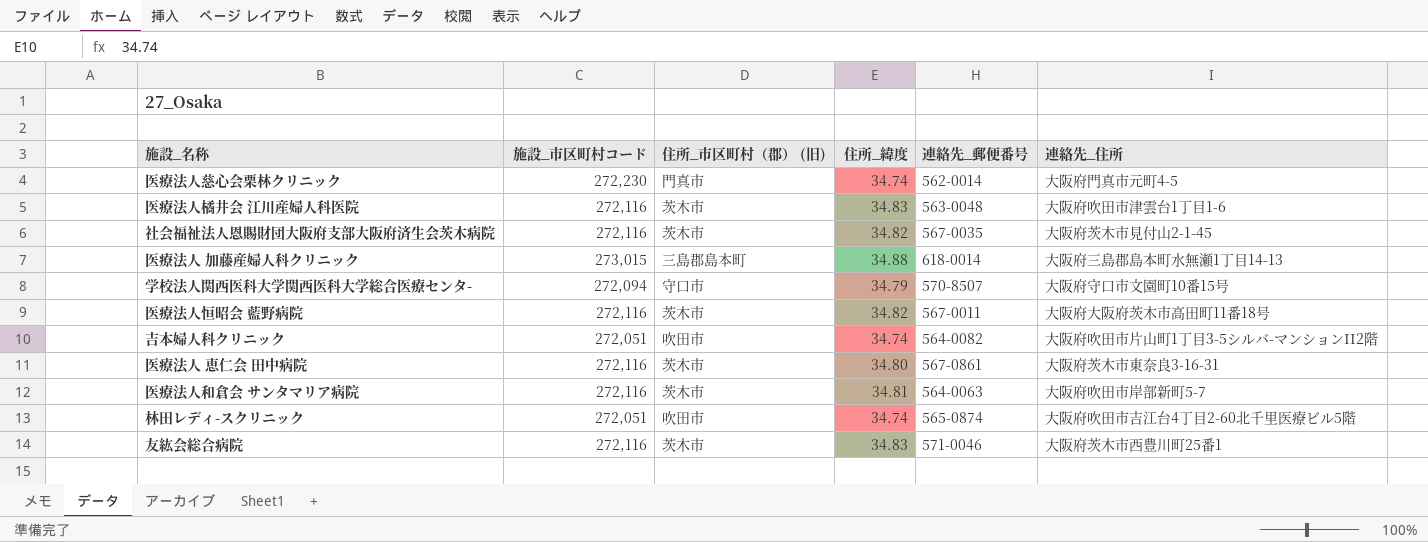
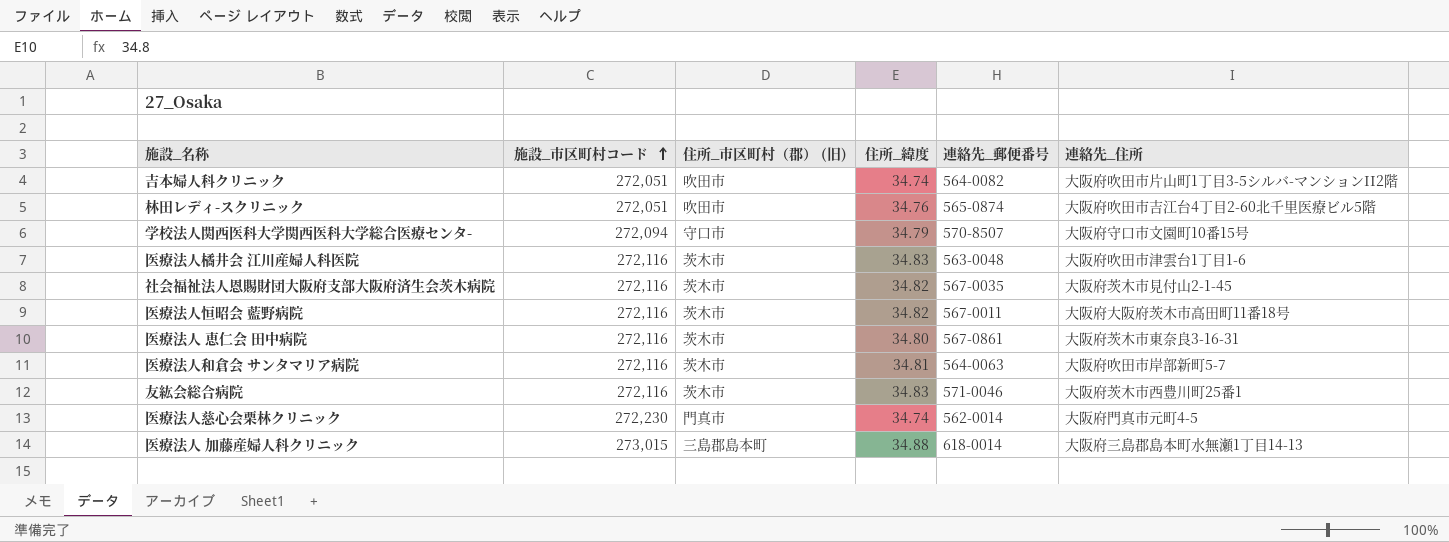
row order: none -> 施設_市区町村コード ascending
林田レディ-スクリニック | 住所_緯度: 34.74 -> 34.76

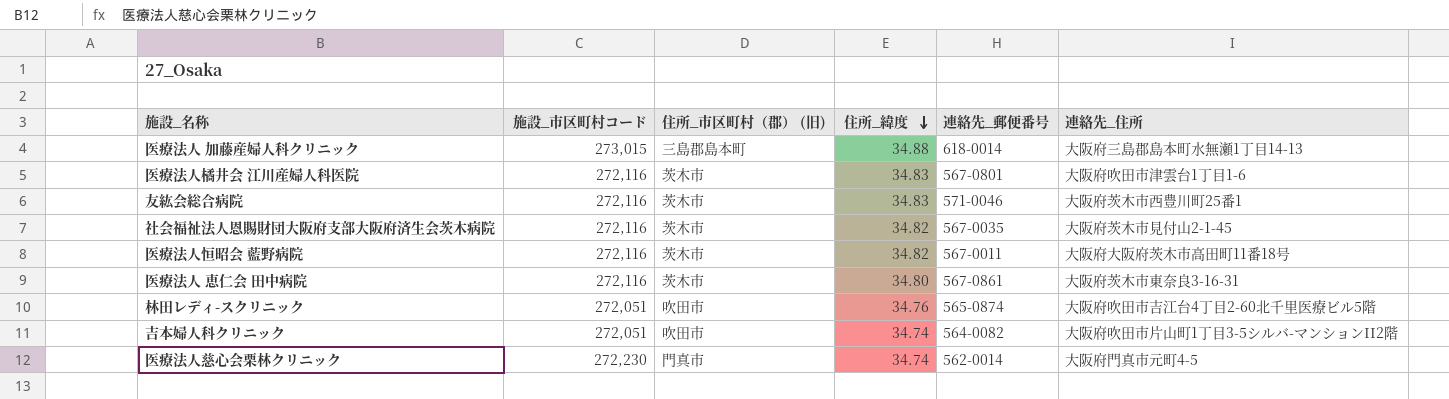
row order: 施設_市区町村コード ascending -> 住所_緯度 descending
row 学校法人関西医科大学関西医科大学総合医療センタ-: 272,094 | 守口市 | 34.79 | 570-8507 | 大阪府守口市文園町10番15号 -> none
row 医療法人和倉会 サンタマリア病院: 272,116 | 茨木市 | 34.81 | 564-0063 | 大阪府吹田市岸部新町5-7 -> none
医療法人橘井会 江川産婦人科医院 | 連絡先_郵便番号: 563-0048 -> 567-0801

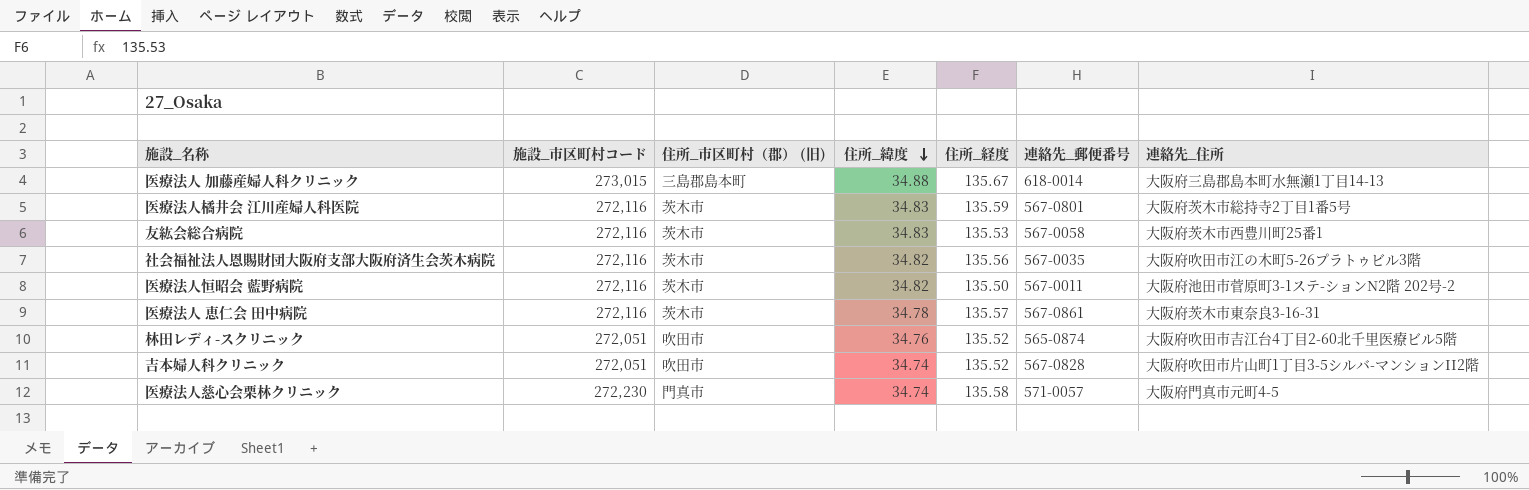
column 住所_経度 | position: none -> 5
医療法人橘井会 江川産婦人科医院 | 連絡先_住所: 大阪府吹田市津雲台1丁目1-6 -> 大阪府茨木市総持寺2丁目1番5号
友紘会総合病院 | 連絡先_郵便番号: 571-0046 -> 567-0058
社会福祉法人恩賜財団大阪府支部大阪府済生会茨木病院 | 連絡先_住所: 大阪府茨木市見付山2-1-45 -> 大阪府吹田市江の木町5-26プラトゥビル3階
医療法人恒昭会 藍野病院 | 連絡先_住所: 大阪府大阪府茨木市高田町11番18号 -> 大阪府池田市菅原町3-1ステ-ションN2階 202号-2
医療法人 恵仁会 田中病院 | 住所_緯度: 34.80 -> 34.78
吉本婦人科クリニック | 連絡先_郵便番号: 564-0082 -> 567-0828
医療法人慈心会栗林クリニック | 連絡先_郵便番号: 562-0014 -> 571-0057

